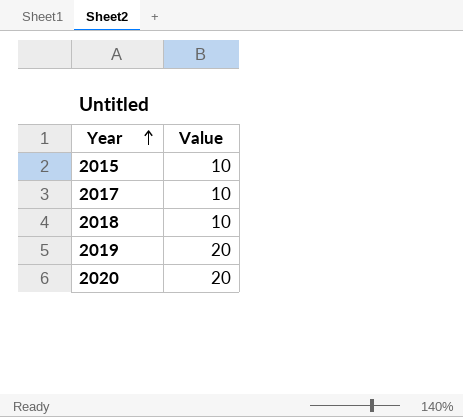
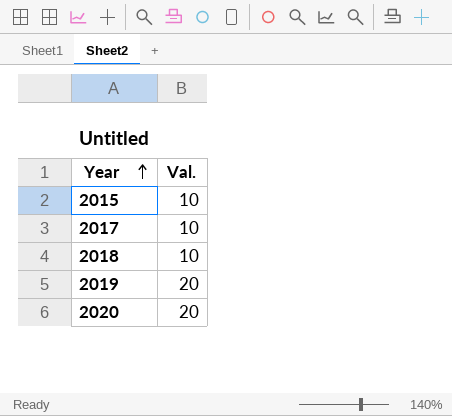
column name: Value -> Val.

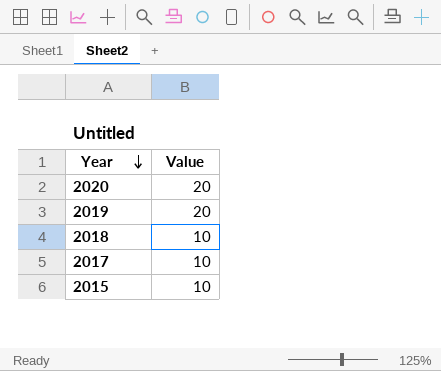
row order: Year ascending -> Year descending
column name: Val. -> Value

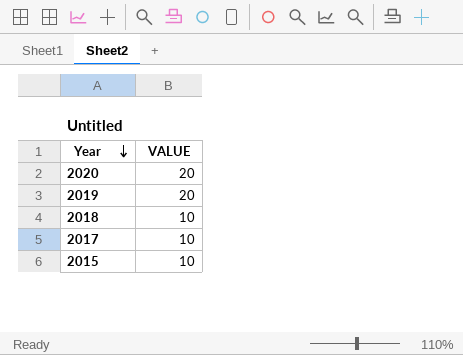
column name: Value -> VALUE

